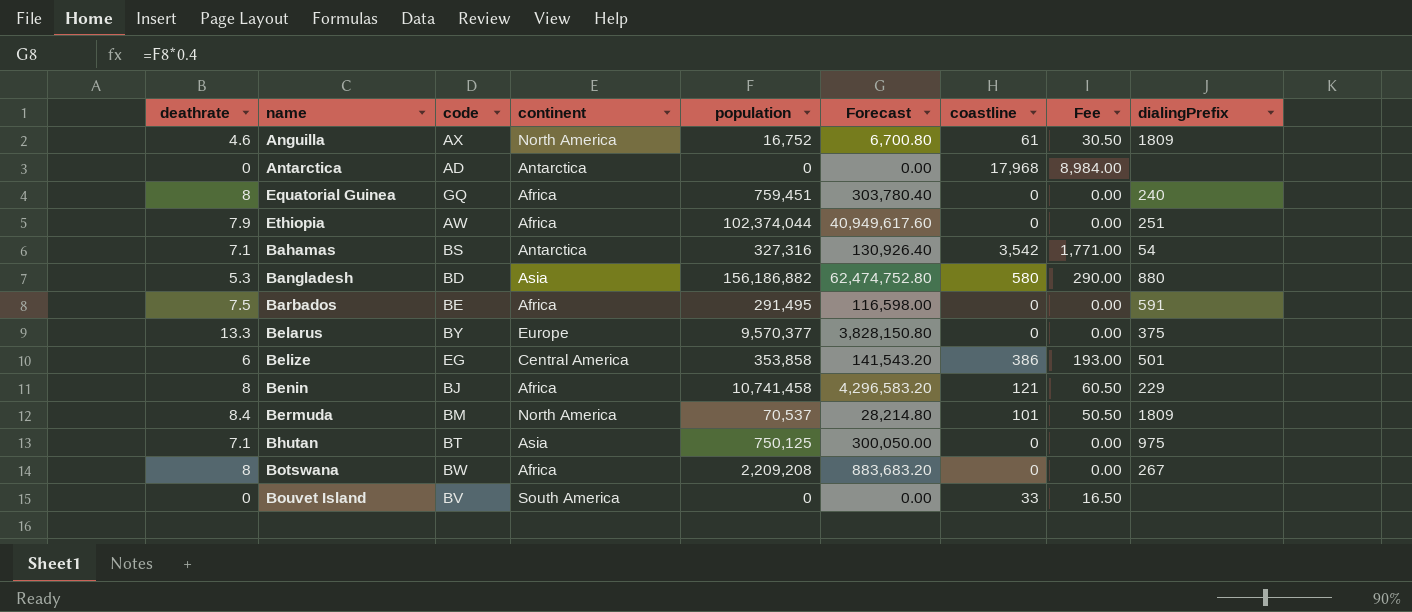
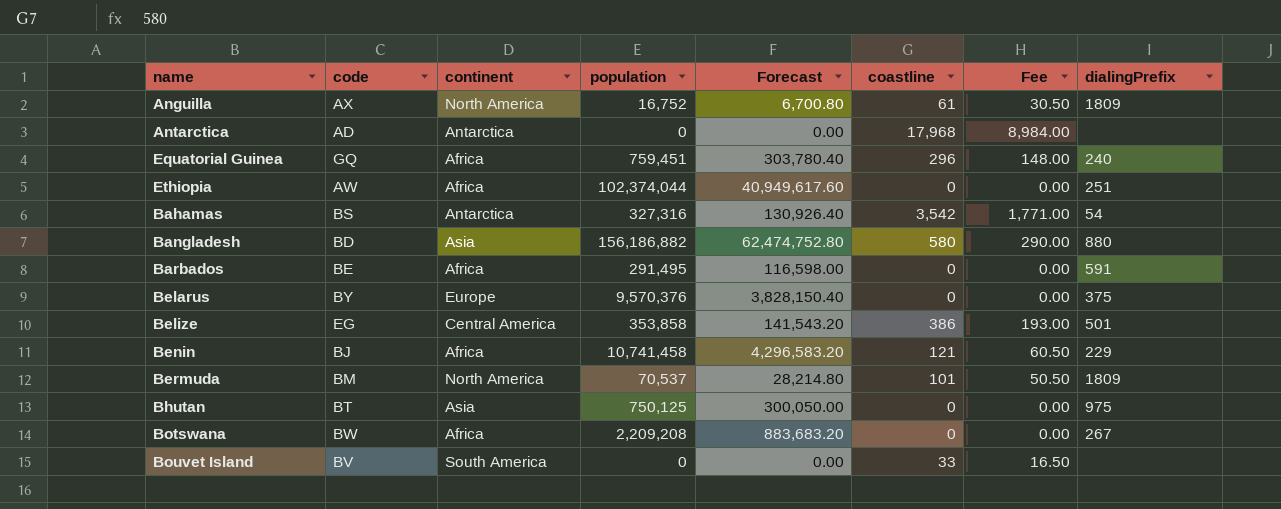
column deathrate | position: 1 -> none
Equatorial Guinea | coastline: 0 -> 296
Equatorial Guinea | Fee: 0.00 -> 148.00
Belarus | population: 9,570,377 -> 9,570,376
Belarus | Forecast: 3,828,150.80 -> 3,828,150.40

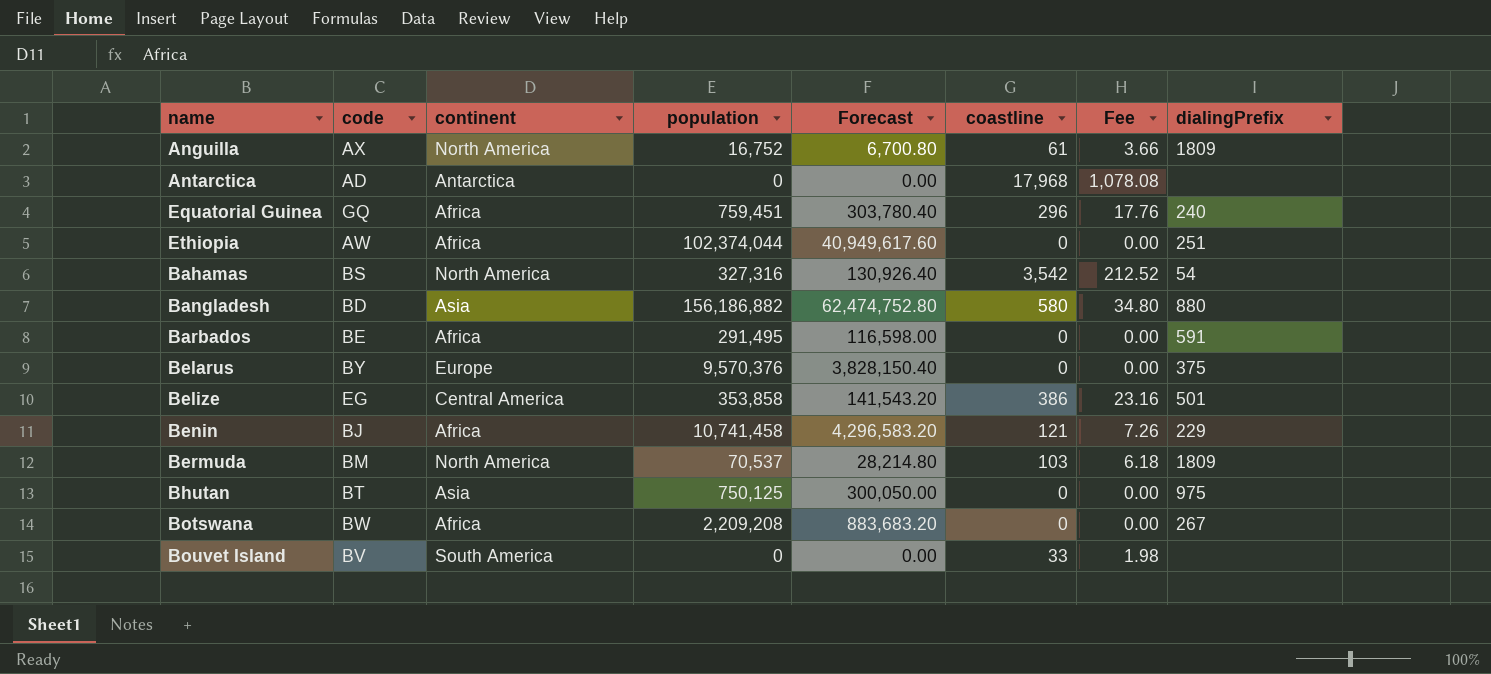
column Fee | formula: [coastline] * 0.5 -> [coastline] * 0.06
Bahamas | continent: Antarctica -> North America
Bermuda | coastline: 101 -> 103

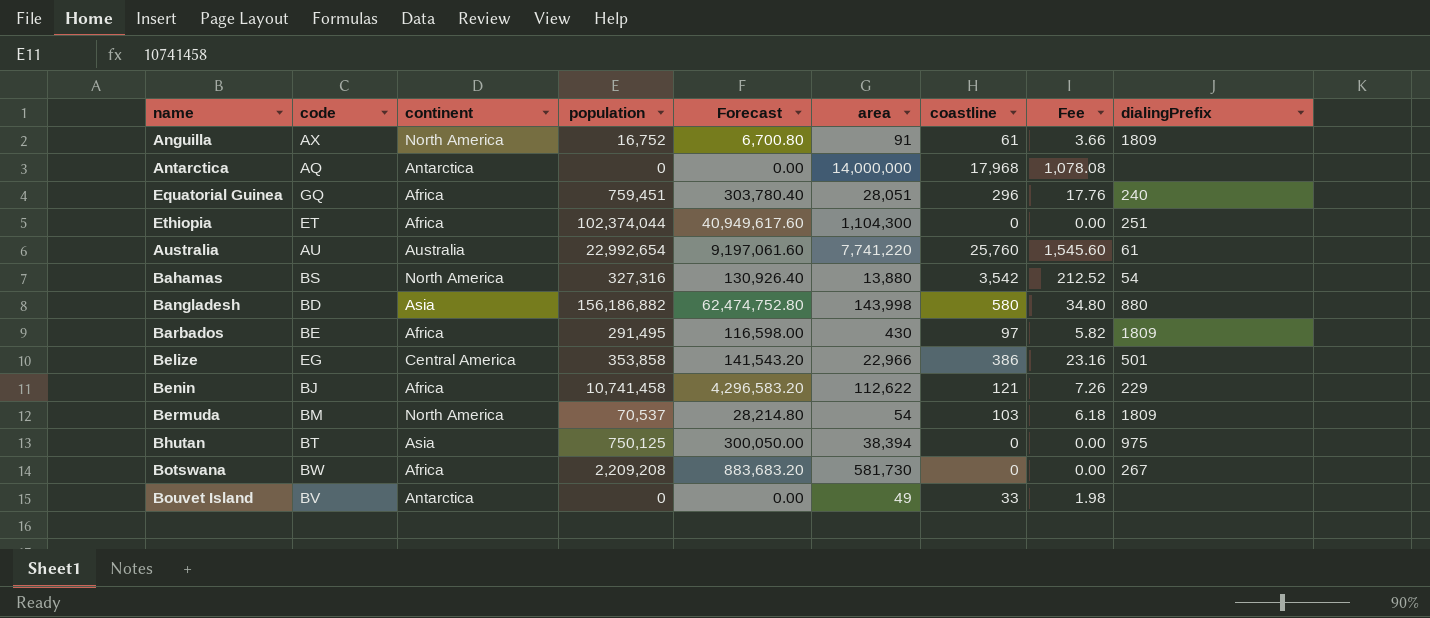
column area | position: none -> 6
row Belarus: BY | Europe | 9,570,376 | 3,828,150.40 | 0 | 0.00 | 375 -> none
Antarctica | code: AD -> AQ
Ethiopia | code: AW -> ET
row Australia: none -> AU | Australia | 22,992,654 | 9,197,061.60 | 7,741,220 | 25,760 | 1,545.60 | 61
Barbados | coastline: 0 -> 97
Barbados | Fee: 0.00 -> 5.82
Barbados | dialingPrefix: 591 -> 1809
Bouvet Island | continent: South America -> Antarctica

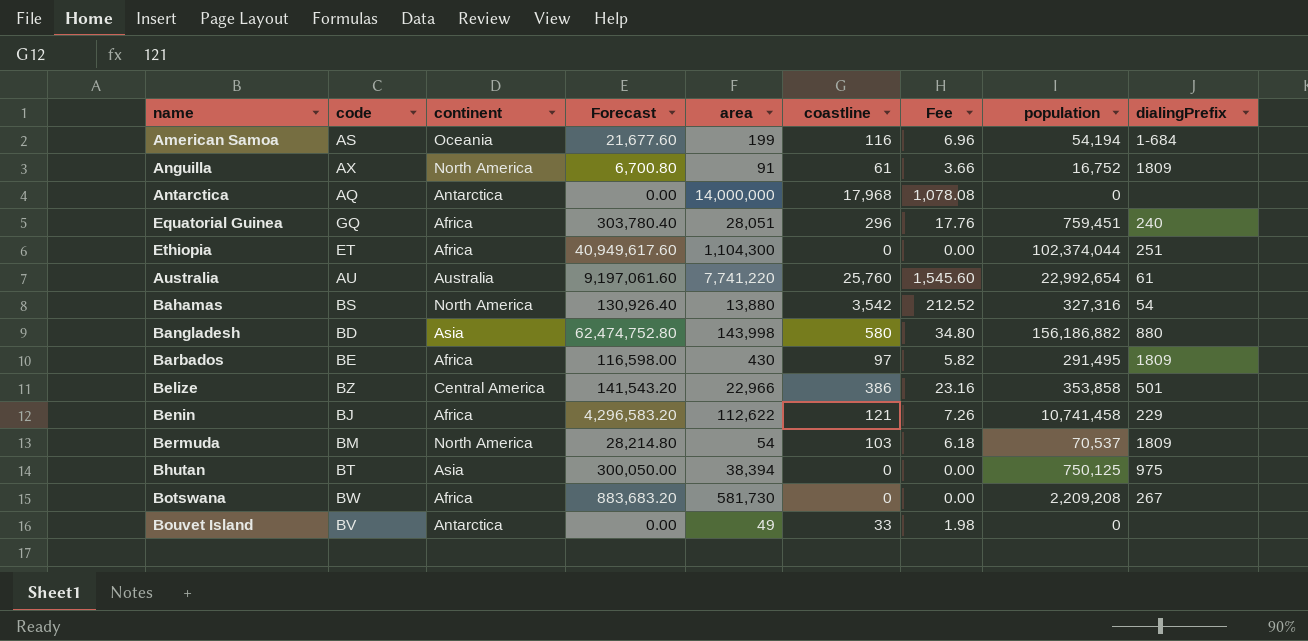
column population | position: 4 -> 8
row American Samoa: none -> AS | Oceania | 21,677.60 | 199 | 116 | 6.96 | 54,194 | 1-684
Belize | code: EG -> BZ

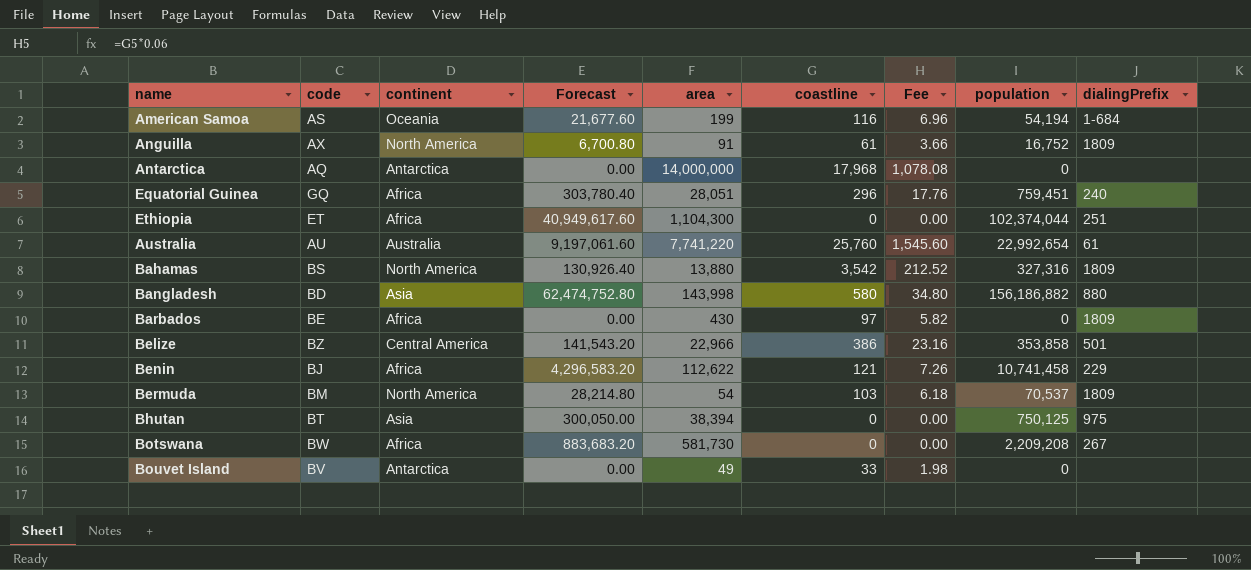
Bahamas | dialingPrefix: 54 -> 1809
Barbados | Forecast: 116,598.00 -> 0.00
Barbados | population: 291,495 -> 0

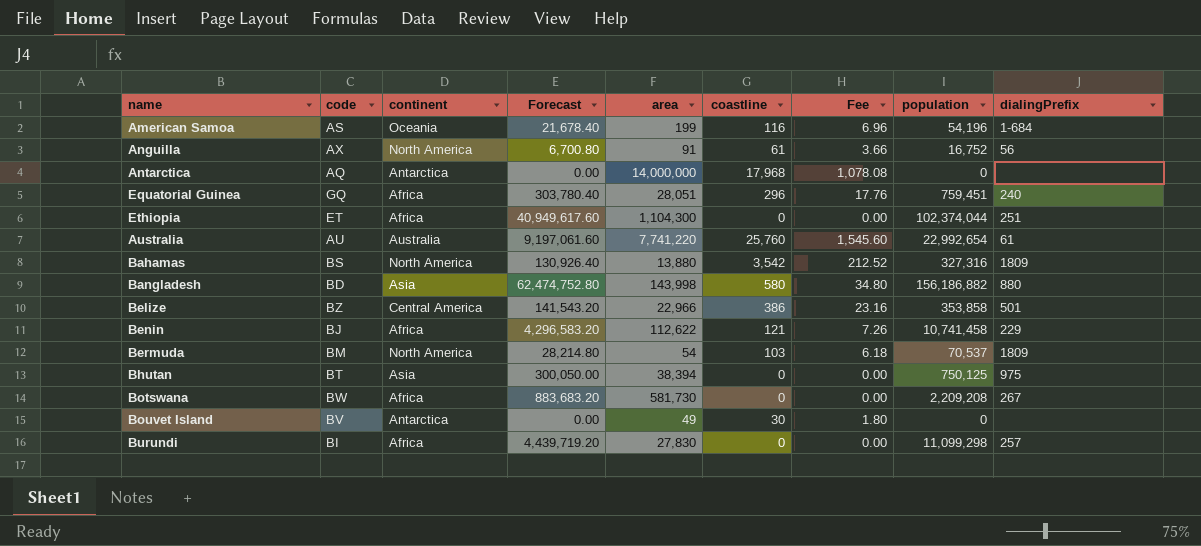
row Barbados: BE | Africa | 0.00 | 430 | 97 | 5.82 | 0 | 1809 -> none
American Samoa | Forecast: 21,677.60 -> 21,678.40
American Samoa | population: 54,194 -> 54,196
Anguilla | dialingPrefix: 1809 -> 56
Bouvet Island | coastline: 33 -> 30
Bouvet Island | Fee: 1.98 -> 1.80
row Burundi: none -> BI | Africa | 4,439,719.20 | 27,830 | 0 | 0.00 | 11,099,298 | 257

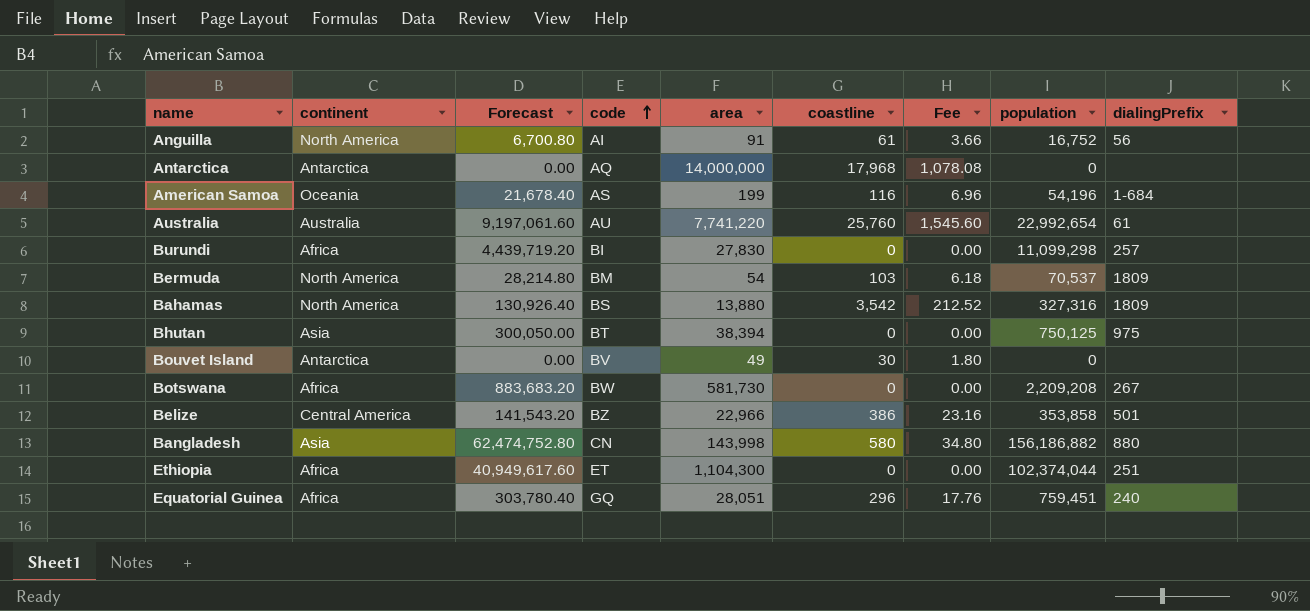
row order: none -> code ascending
column code | position: 2 -> 4
row Benin: BJ | Africa | 4,296,583.20 | 112,622 | 121 | 7.26 | 10,741,458 | 229 -> none
Anguilla | code: AX -> AI
Bangladesh | code: BD -> CN

